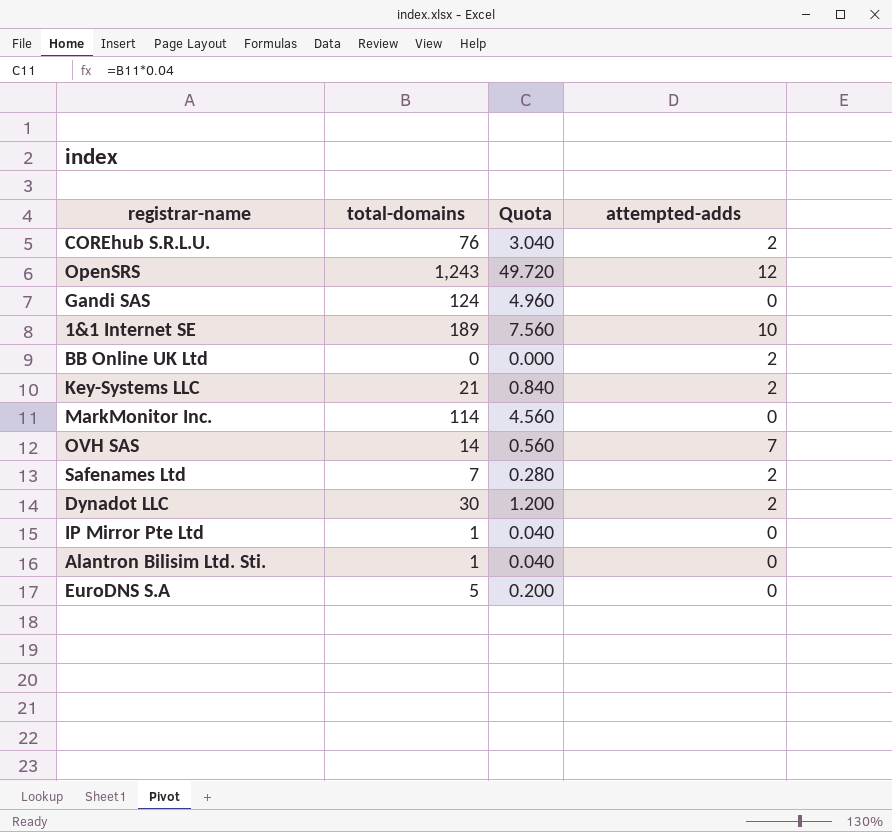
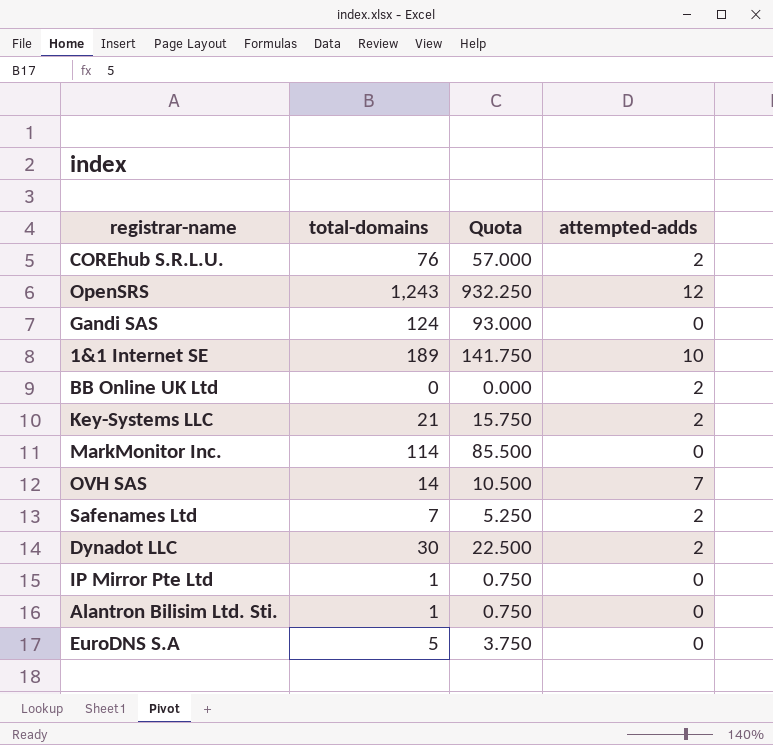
column Quota | formula: [total-domains] * 0.04 -> [total-domains] * 0.75

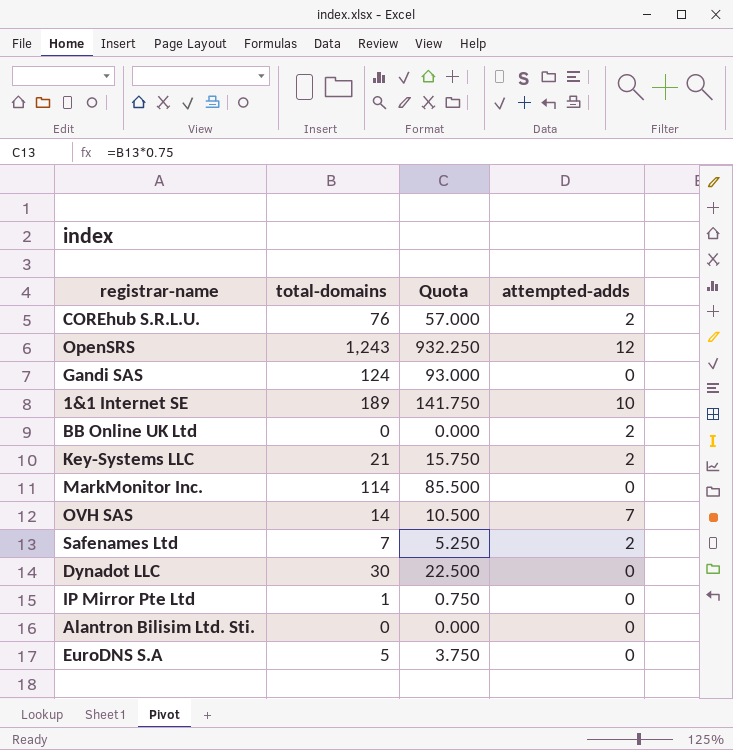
Dynadot LLC | attempted-adds: 2 -> 0
Alantron Bilisim Ltd. Sti. | total-domains: 1 -> 0
Alantron Bilisim Ltd. Sti. | Quota: 0.750 -> 0.000

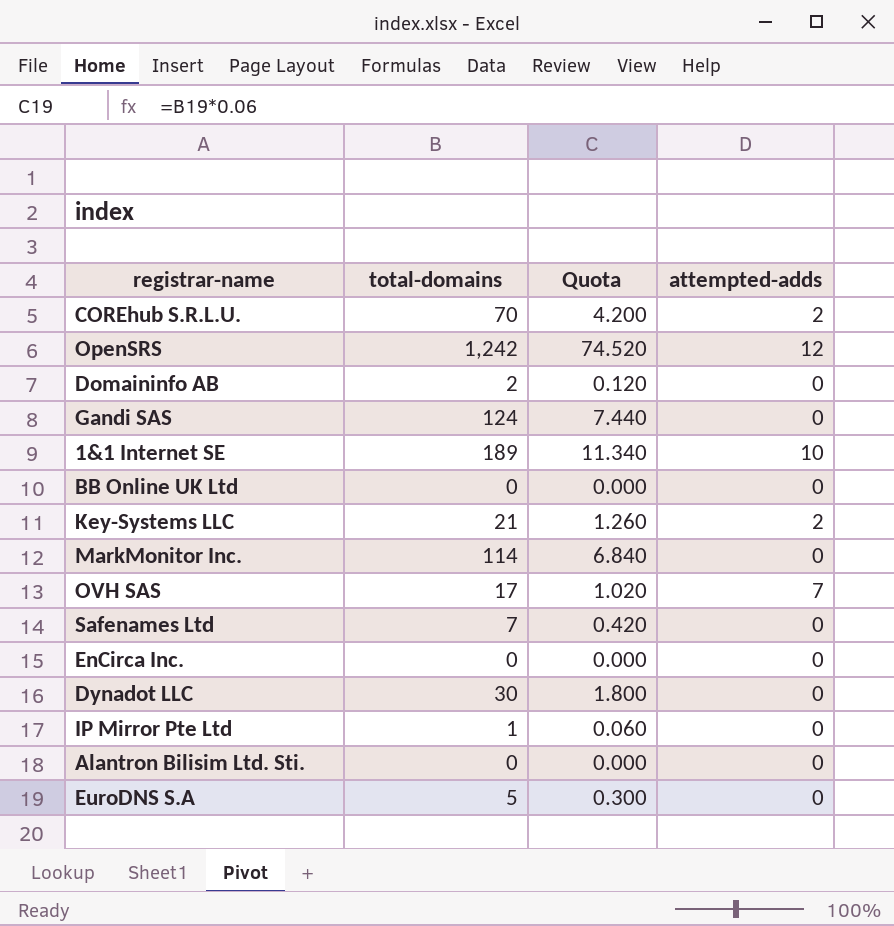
column Quota | formula: [total-domains] * 0.75 -> [total-domains] * 0.06
COREhub S.R.L.U. | total-domains: 76 -> 70
OpenSRS | total-domains: 1,243 -> 1,242
row Domaininfo AB: none -> 2 | 0.120 | 0
BB Online UK Ltd | attempted-adds: 2 -> 0
OVH SAS | total-domains: 14 -> 17
Safenames Ltd | attempted-adds: 2 -> 0
row EnCirca Inc.: none -> 0 | 0.000 | 0

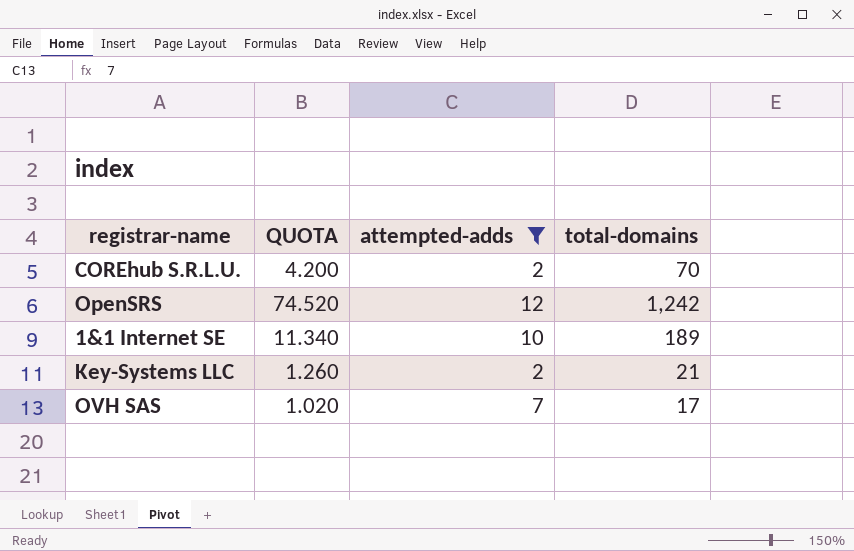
filter: none -> attempted-adds != 0
column name: Quota -> QUOTA
column total-domains | position: 2 -> 4

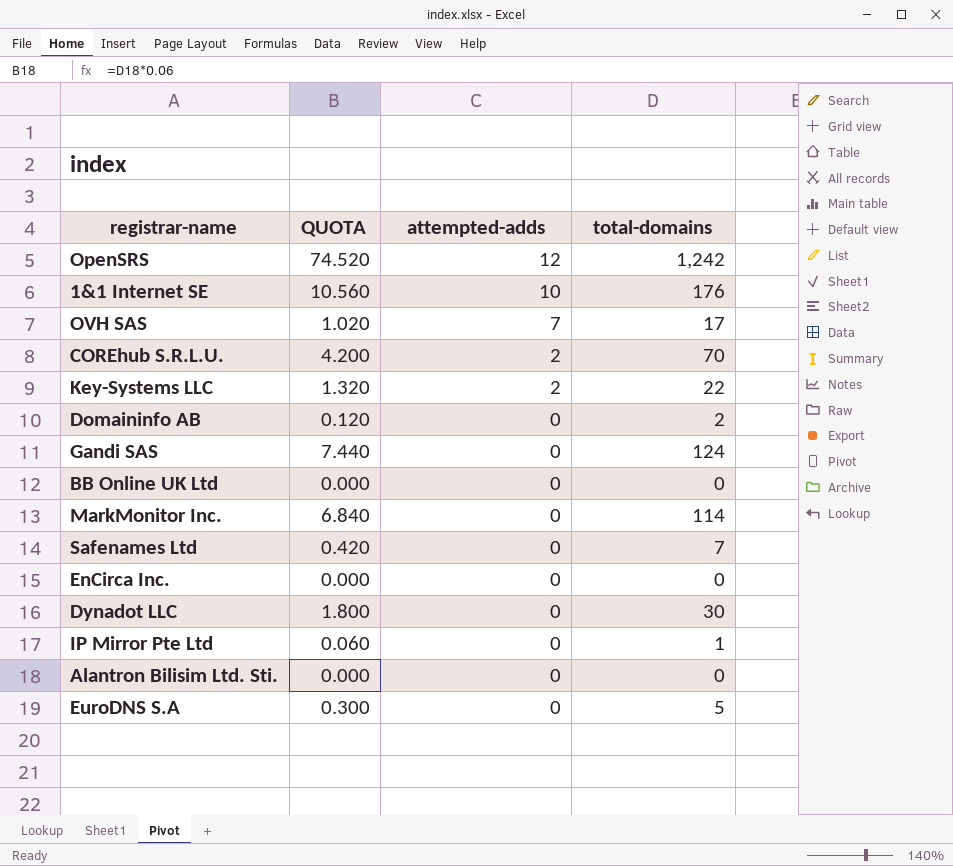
filter: attempted-adds != 0 -> none
row order: none -> attempted-adds descending
1&1 Internet SE | QUOTA: 11.340 -> 10.560
1&1 Internet SE | total-domains: 189 -> 176
Key-Systems LLC | QUOTA: 1.260 -> 1.320
Key-Systems LLC | total-domains: 21 -> 22

